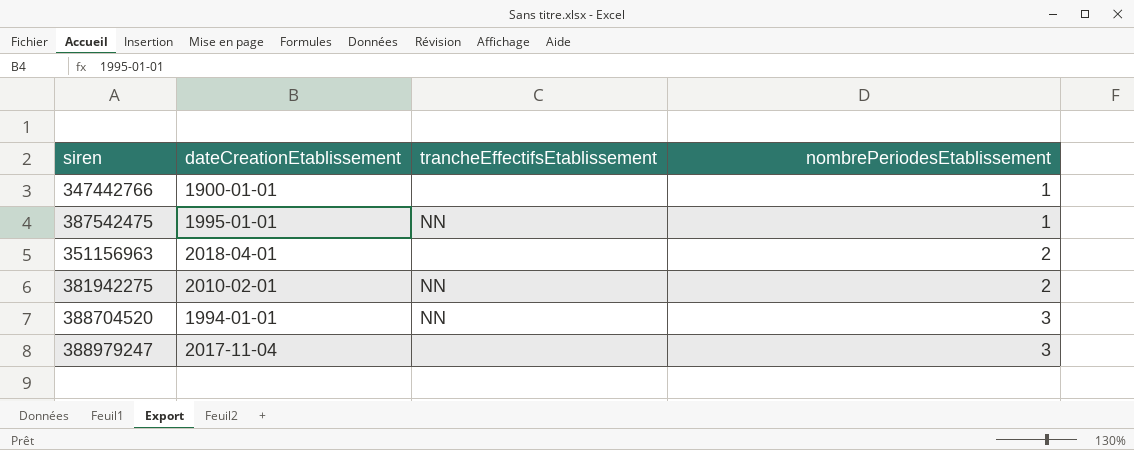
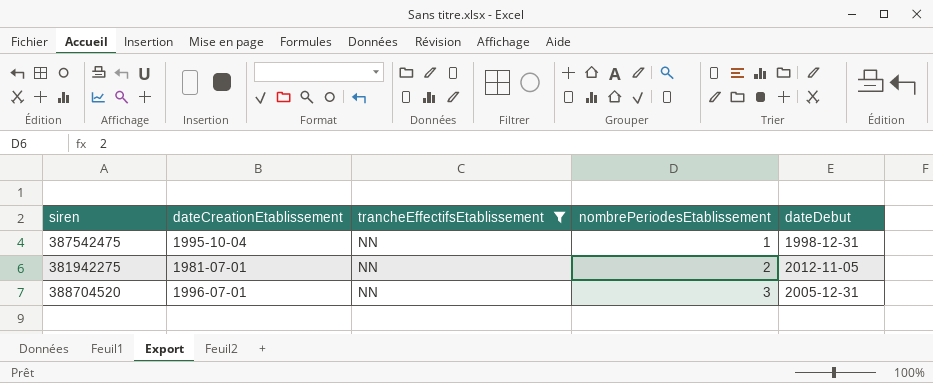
filter: none -> trancheEffectifsEtablissement = NN
column dateDebut | position: none -> 5
387542475 | dateCreationEtablissement: 1995-01-01 -> 1995-10-04
381942275 | dateCreationEtablissement: 2010-02-01 -> 1981-07-01
388704520 | dateCreationEtablissement: 1994-01-01 -> 1996-07-01

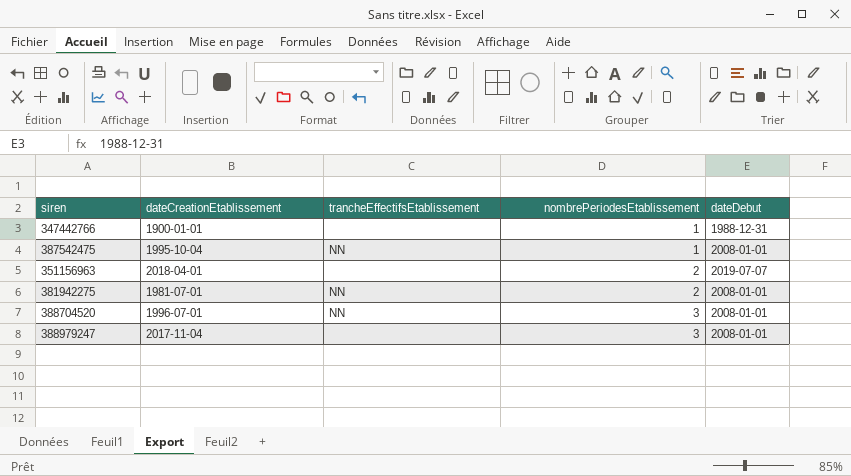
filter: trancheEffectifsEtablissement = NN -> none
387542475 | dateDebut: 1998-12-31 -> 2008-01-01
381942275 | dateDebut: 2012-11-05 -> 2008-01-01
388704520 | dateDebut: 2005-12-31 -> 2008-01-01

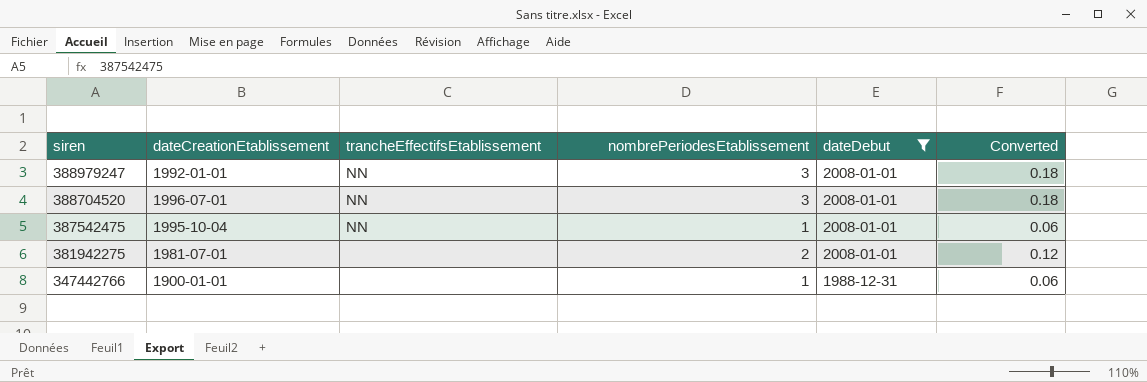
filter: none -> dateDebut != 2019-07-07
row order: nombrePeriodesEtablissement ascending -> siren descending
column Converted | formula: none -> [nombrePeriodesEtablissement] * 0.06
388979247 | dateCreationEtablissement: 2017-11-04 -> 1992-01-01
388979247 | trancheEffectifsEtablissement: none -> NN
381942275 | trancheEffectifsEtablissement: NN -> none

